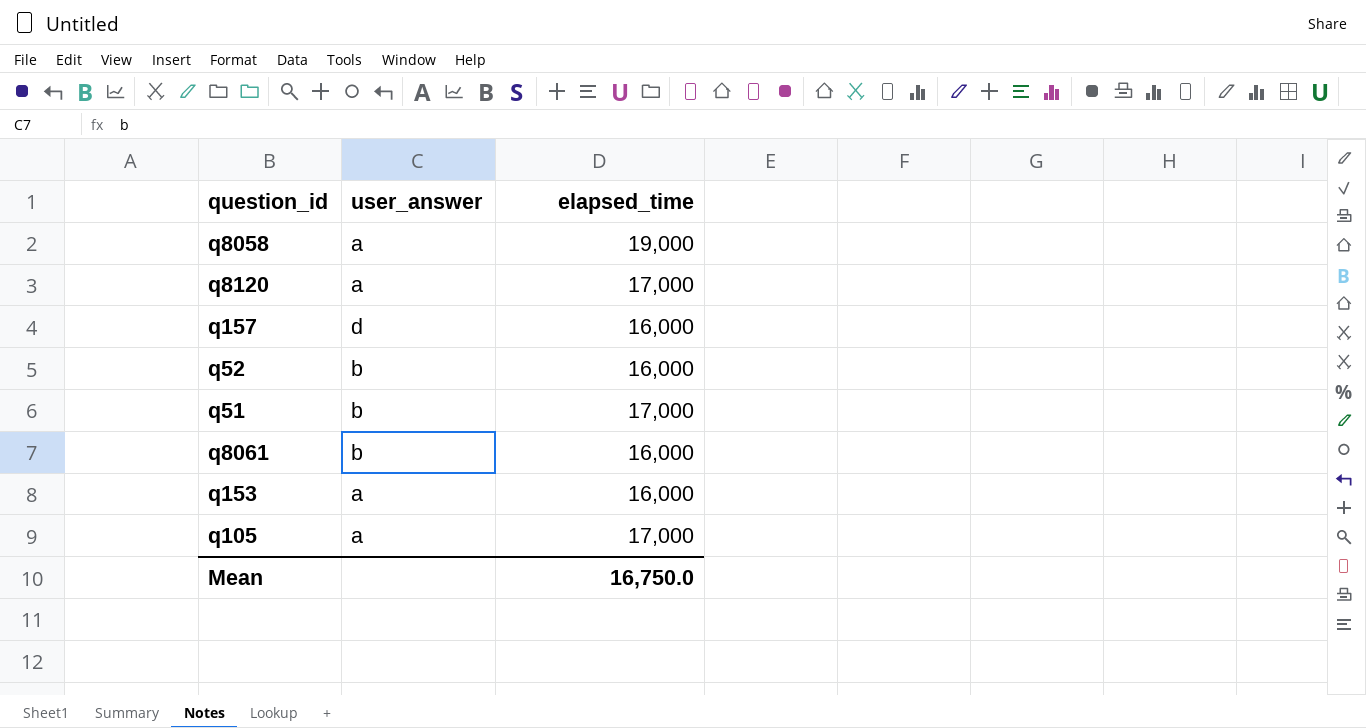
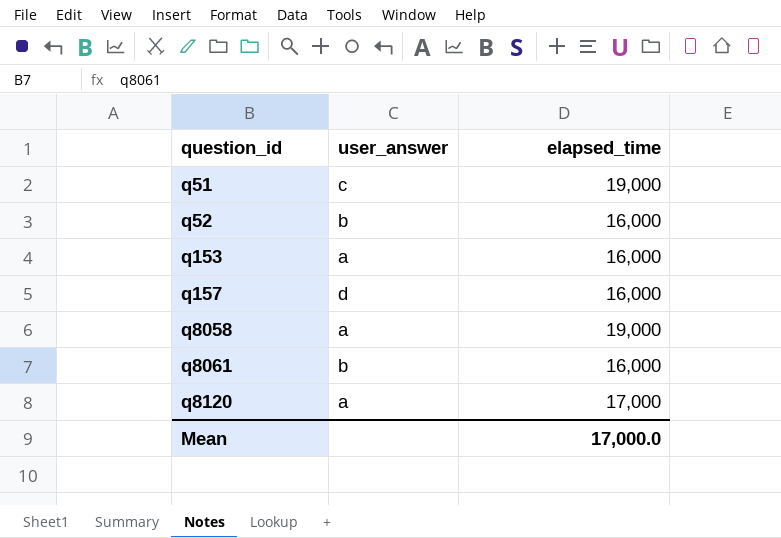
row order: none -> question_id ascending
row q105: a | 17,000 -> none
q51 | user_answer: b -> c
q51 | elapsed_time: 17,000 -> 19,000
Mean | elapsed_time: 16,750.0 -> 17,000.0

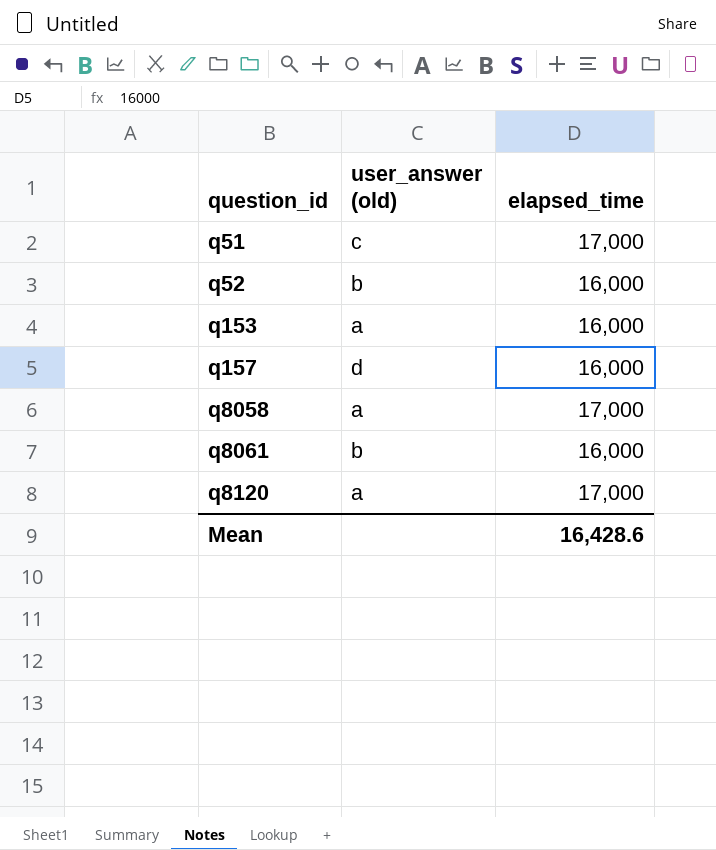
column name: user_answer -> user_answer (old)
q51 | elapsed_time: 19,000 -> 17,000
q8058 | elapsed_time: 19,000 -> 17,000
Mean | elapsed_time: 17,000.0 -> 16,428.6

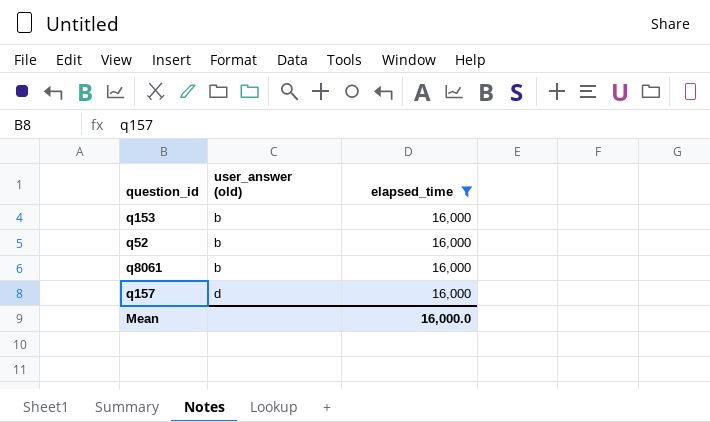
filter: none -> elapsed_time = 16,000
row order: question_id ascending -> user_answer (old) ascending
q153 | user_answer (old): a -> b
Mean | elapsed_time: 16,428.6 -> 16,000.0

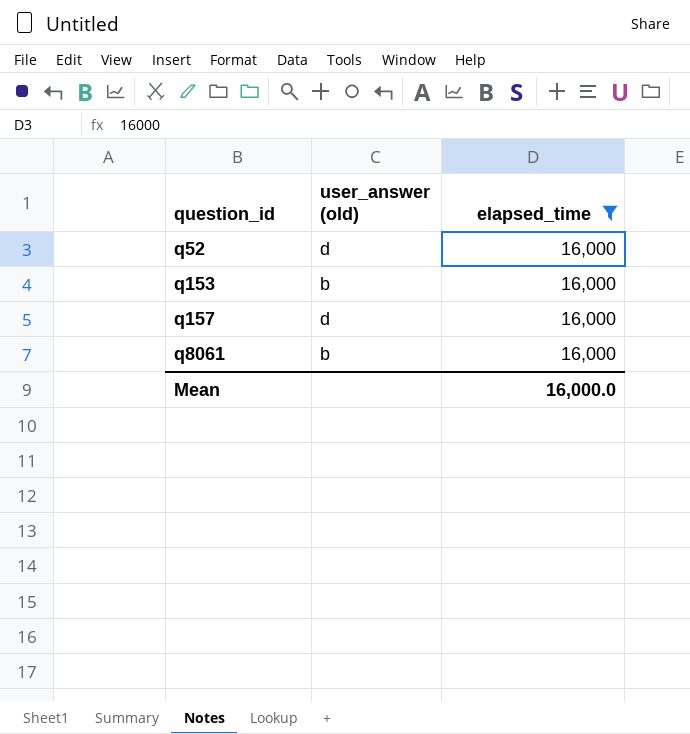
row order: user_answer (old) ascending -> question_id ascending
q52 | user_answer (old): b -> d

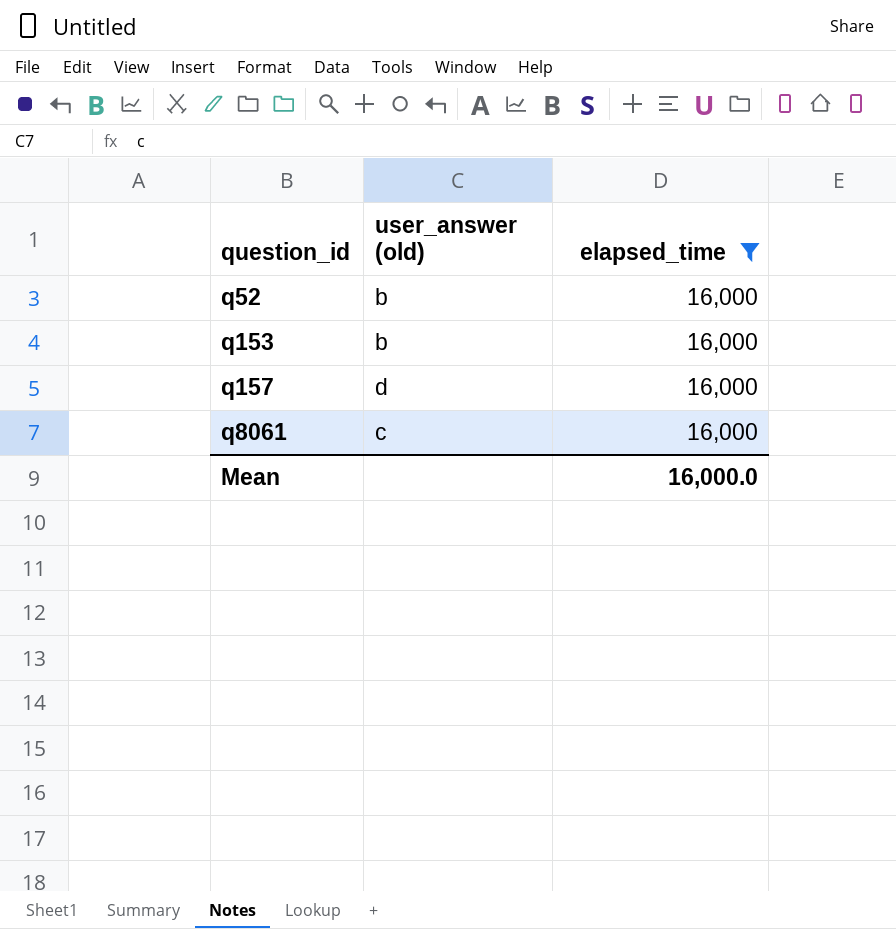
q52 | user_answer (old): d -> b
q8061 | user_answer (old): b -> c

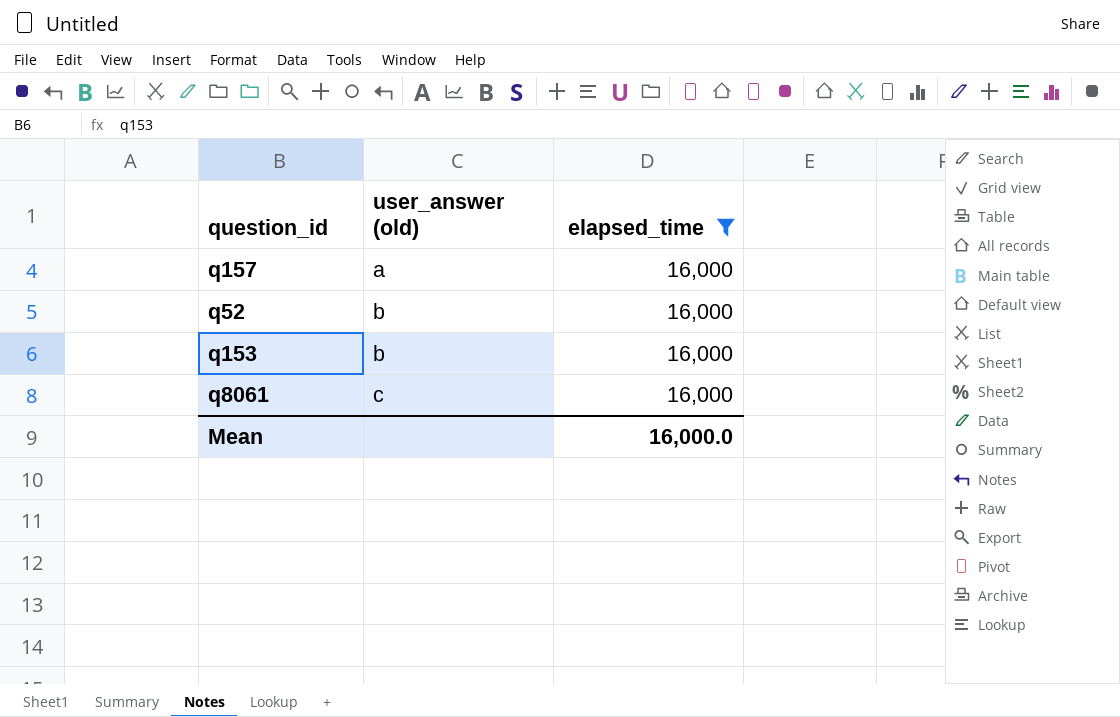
row order: question_id ascending -> user_answer (old) ascending
q157 | user_answer (old): d -> a

